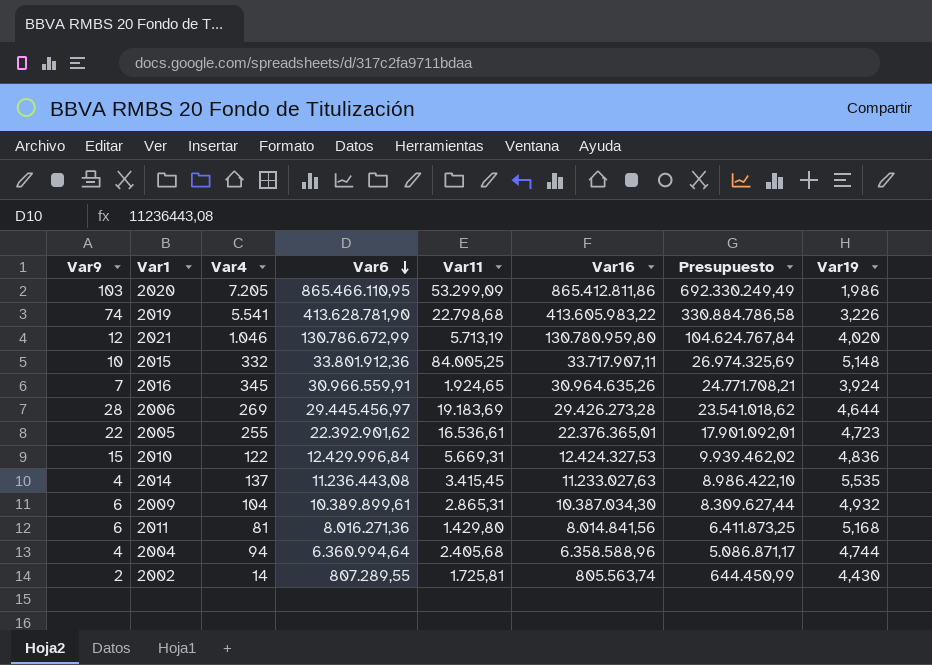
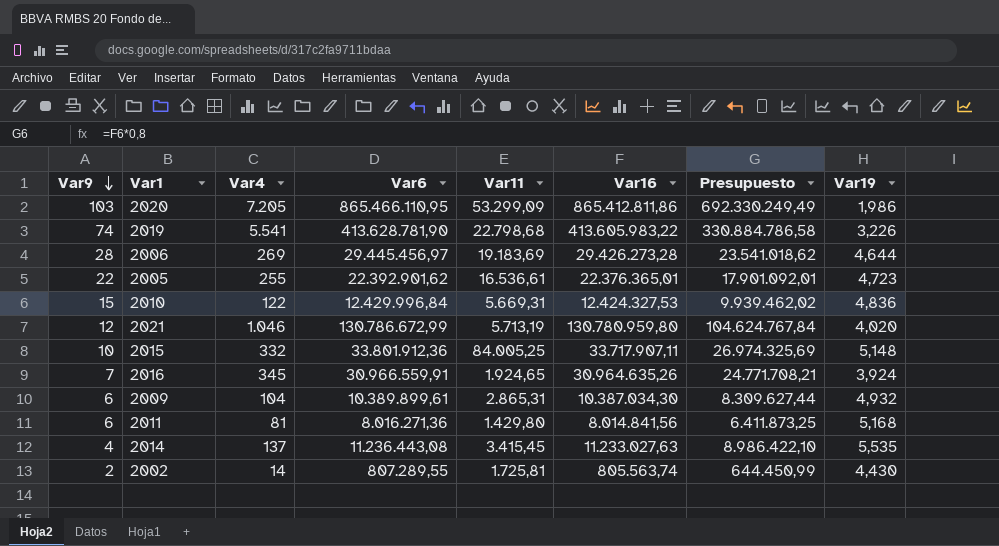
row order: Var6 descending -> Var9 descending
row 2004: 4 | 94 | 6.360.994,64 | 2.405,68 | 6.358.588,96 | 5.086.871,17 | 4,744 -> none

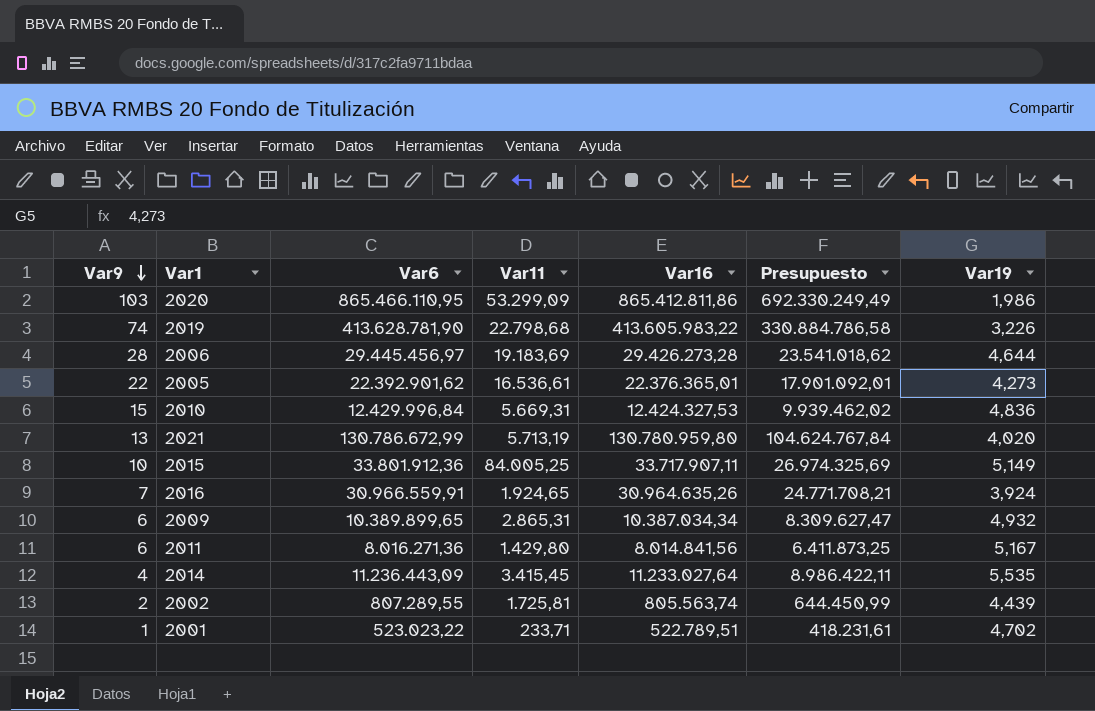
column Var4 | position: 3 -> none
2005 | Var19: 4,723 -> 4,273
2021 | Var9: 12 -> 13
2015 | Var19: 5,148 -> 5,149
2009 | Var6: 10.389.899,61 -> 10.389.899,65
2009 | Var16: 10.387.034,30 -> 10.387.034,34
2009 | Presupuesto: 8.309.627,44 -> 8.309.627,47
2011 | Var19: 5,168 -> 5,167
2014 | Var6: 11.236.443,08 -> 11.236.443,09
2014 | Var16: 11.233.027,63 -> 11.233.027,64
2014 | Presupuesto: 8.986.422,10 -> 8.986.422,11
2002 | Var19: 4,430 -> 4,439
row 2001: none -> 1 | 523.023,22 | 233,71 | 522.789,51 | 418.231,61 | 4,702

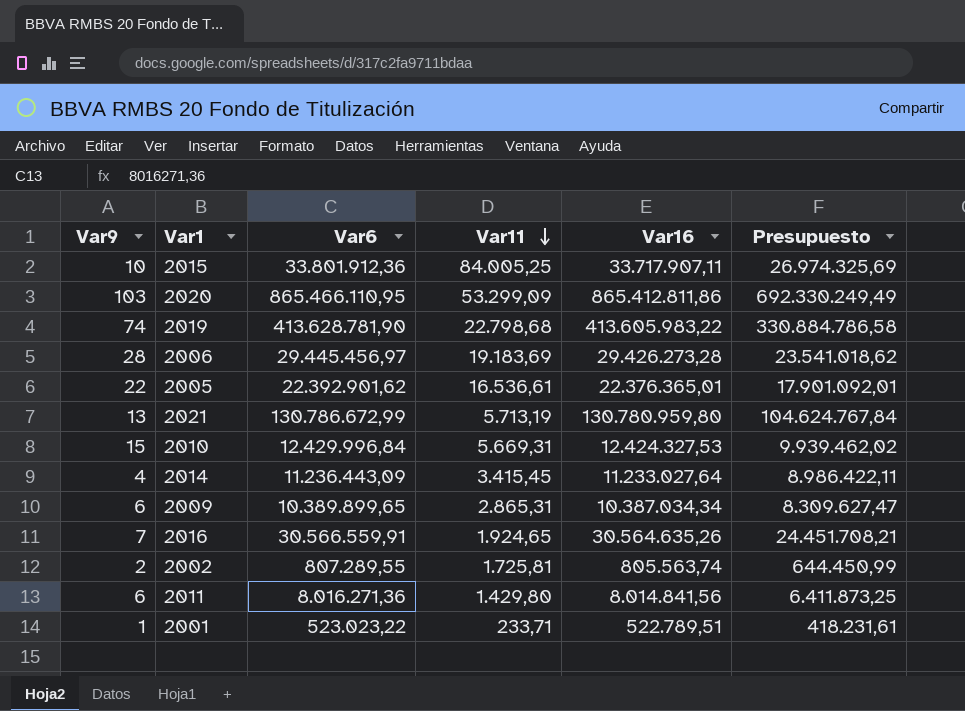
row order: Var9 descending -> Var11 descending
column Var19 | position: 7 -> none
2016 | Var6: 30.966.559,91 -> 30.566.559,91
2016 | Var16: 30.964.635,26 -> 30.564.635,26
2016 | Presupuesto: 24.771.708,21 -> 24.451.708,21

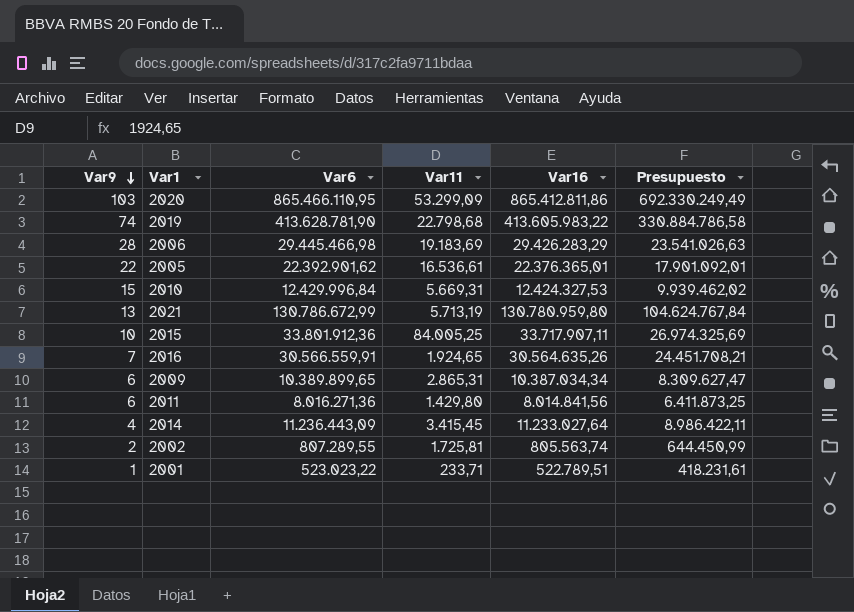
row order: Var11 descending -> Var9 descending
2006 | Var6: 29.445.456,97 -> 29.445.466,98
2006 | Var16: 29.426.273,28 -> 29.426.283,29
2006 | Presupuesto: 23.541.018,62 -> 23.541.026,63

